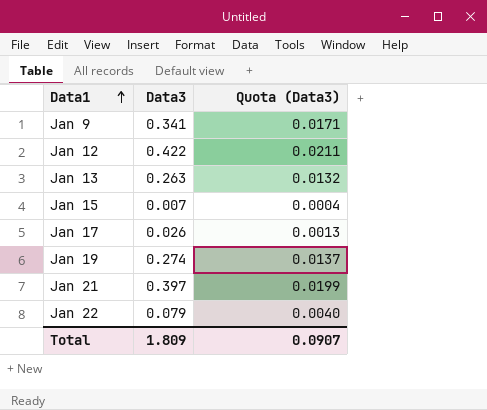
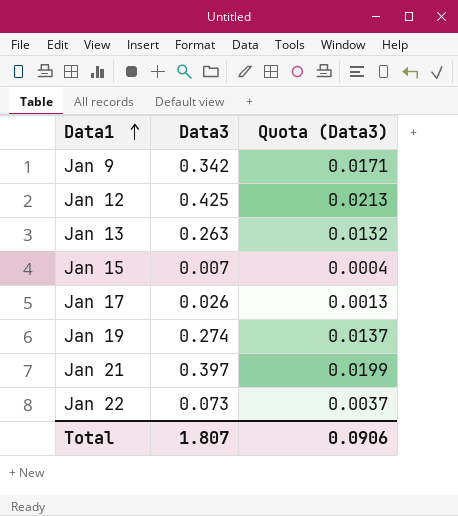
Jan 9 | Data3: 0.341 -> 0.342
Jan 12 | Data3: 0.422 -> 0.425
Jan 12 | Quota (Data3): 0.0211 -> 0.0213
Jan 22 | Data3: 0.079 -> 0.073
Jan 22 | Quota (Data3): 0.0040 -> 0.0037
Total | Data3: 1.809 -> 1.807
Total | Quota (Data3): 0.0907 -> 0.0906

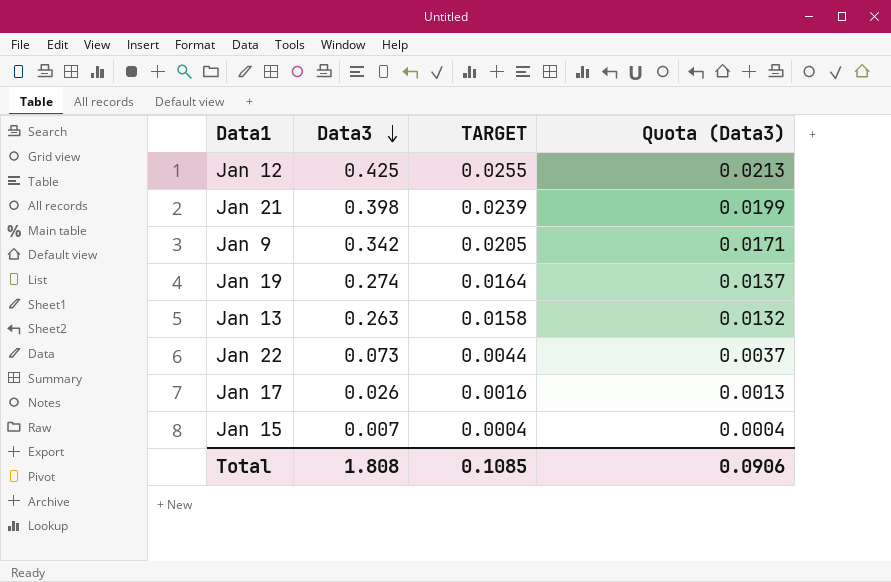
row order: Data1 ascending -> Data3 descending
column TARGET | formula: none -> [Data3] * 0.06
Jan 21 | Data3: 0.397 -> 0.398
Total | Data3: 1.807 -> 1.808

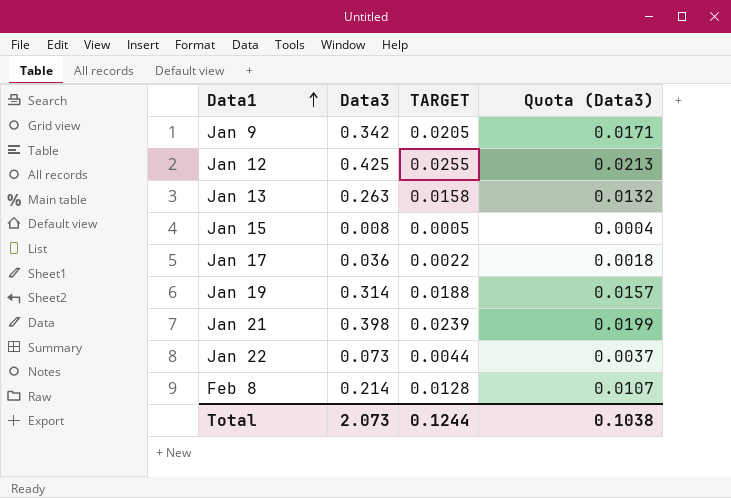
row order: Data3 descending -> Data1 ascending
Jan 15 | Data3: 0.007 -> 0.008
Jan 15 | TARGET: 0.0004 -> 0.0005
Jan 17 | Data3: 0.026 -> 0.036
Jan 17 | TARGET: 0.0016 -> 0.0022
Jan 17 | Quota (Data3): 0.0013 -> 0.0018
Jan 19 | Data3: 0.274 -> 0.314
Jan 19 | TARGET: 0.0164 -> 0.0188
Jan 19 | Quota (Data3): 0.0137 -> 0.0157
row Feb 8: none -> 0.214 | 0.0128 | 0.0107
Total | Data3: 1.808 -> 2.073
Total | TARGET: 0.1085 -> 0.1244
Total | Quota (Data3): 0.0906 -> 0.1038

